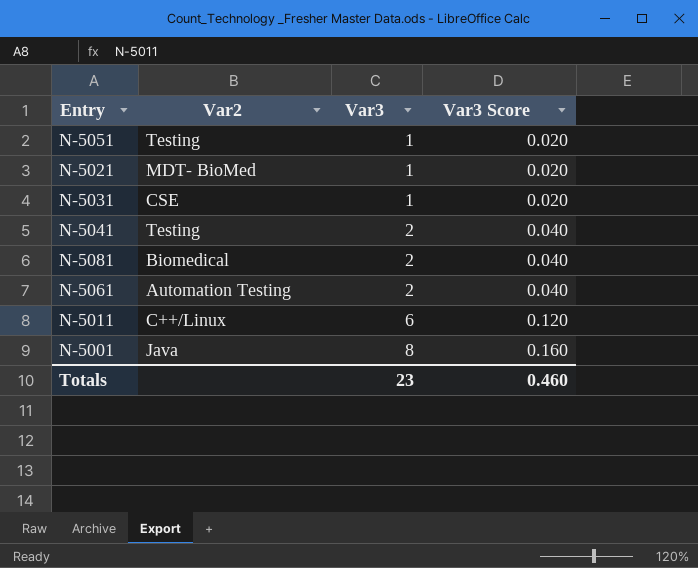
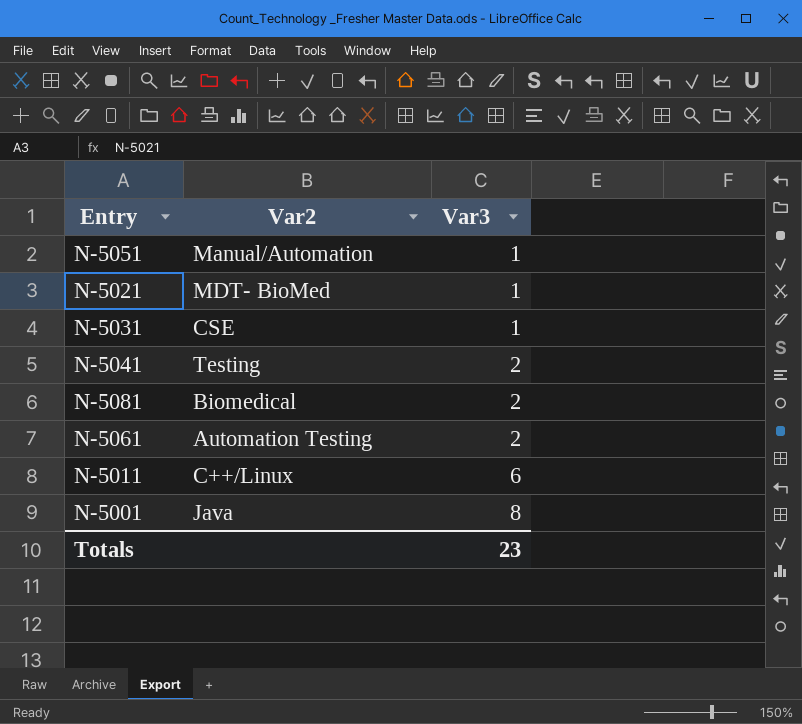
column Var3 Score | formula: [Var3] * 0.02 -> none
N-5051 | Var2: Testing -> Manual/Automation

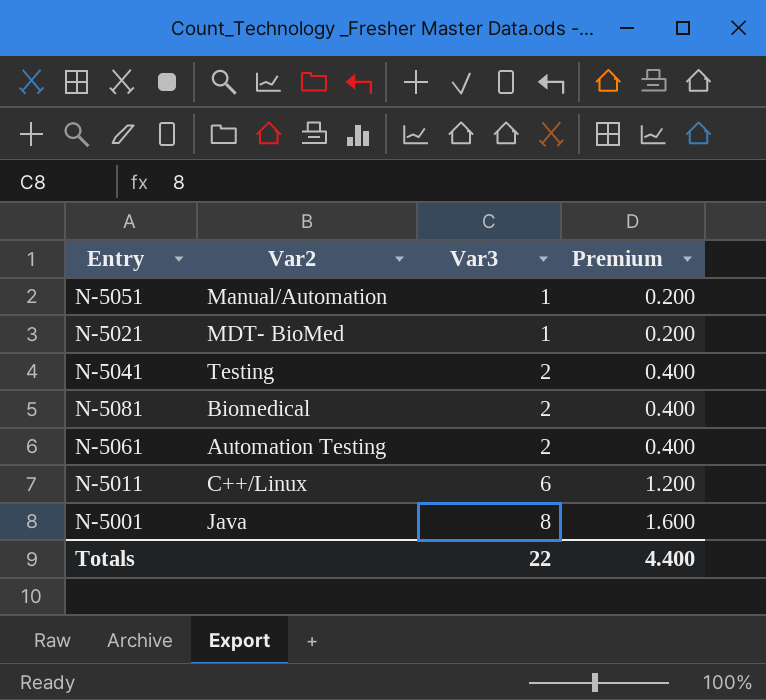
column Premium | formula: none -> [Var3] * 0.2
row N-5031: CSE | 1 -> none
Totals | Var3: 23 -> 22

